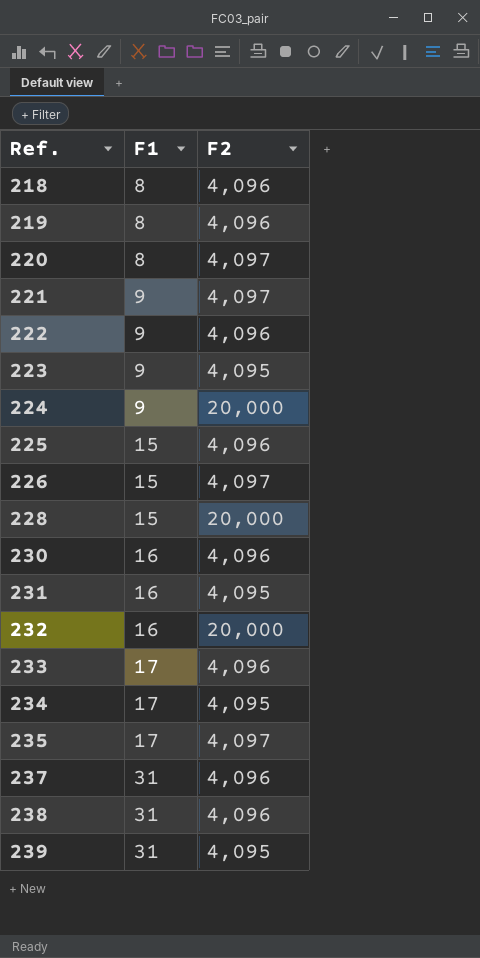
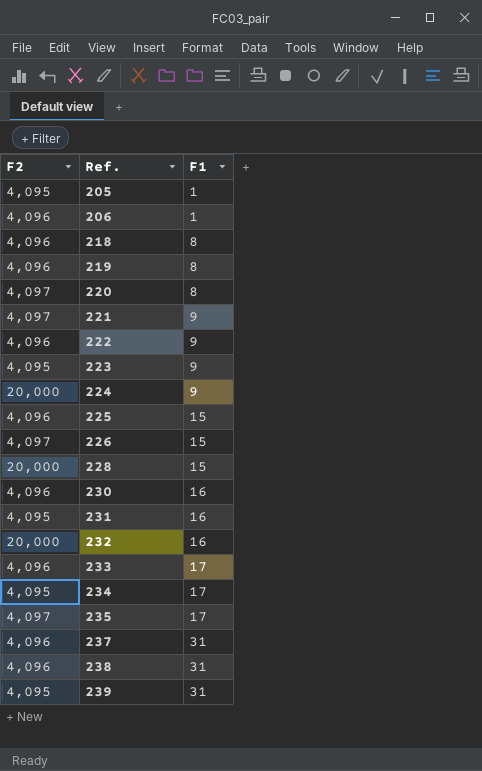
column F2 | position: 3 -> 1
row 205: none -> 4,095 | 1
row 206: none -> 4,096 | 1

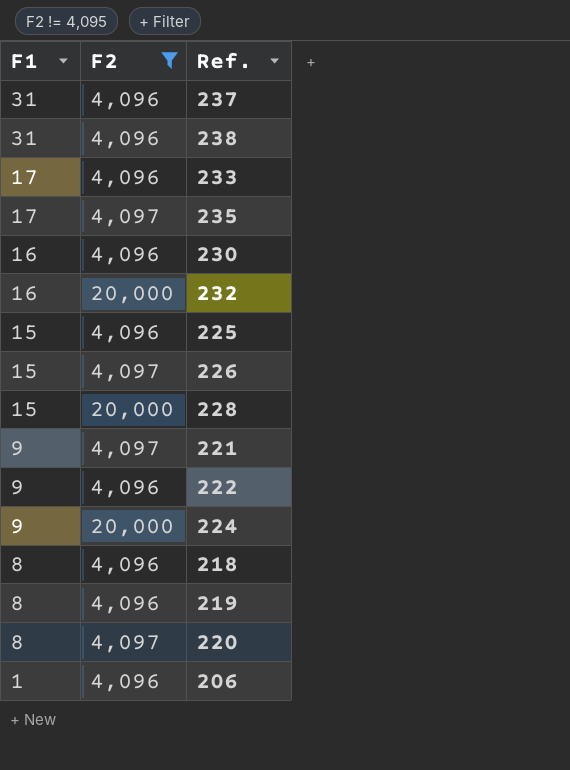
filter: none -> F2 != 4,095
row order: Ref. ascending -> F1 descending
column F1 | position: 3 -> 1

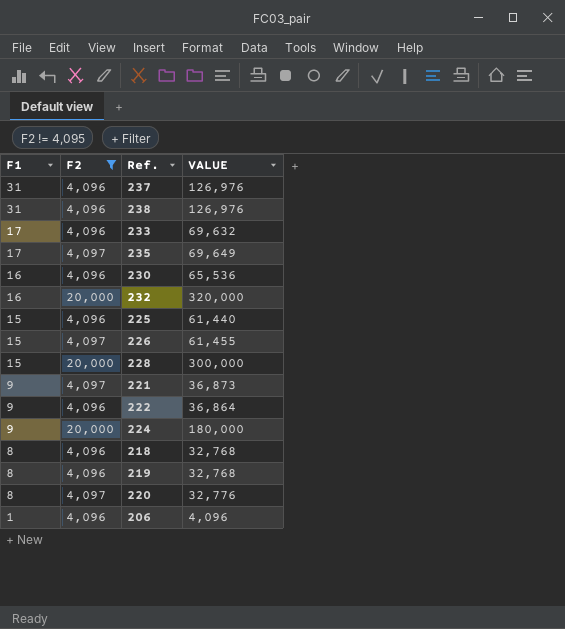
column VALUE | formula: none -> [F1] * [F2]

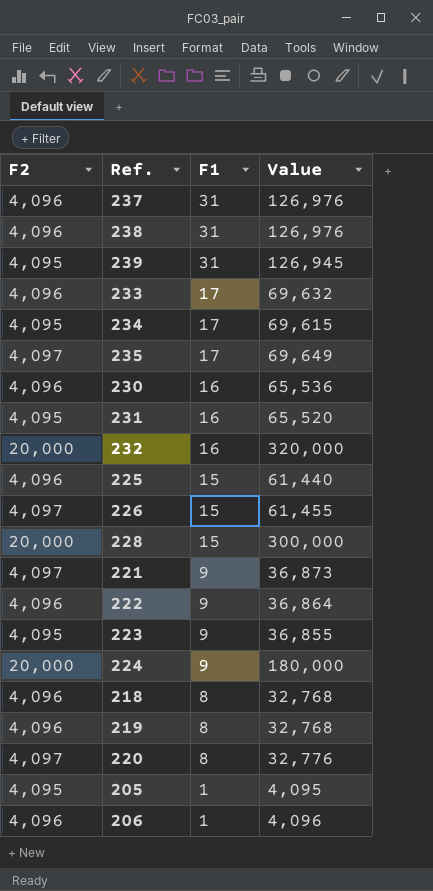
filter: F2 != 4,095 -> none
column F1 | position: 1 -> 3
column name: VALUE -> Value

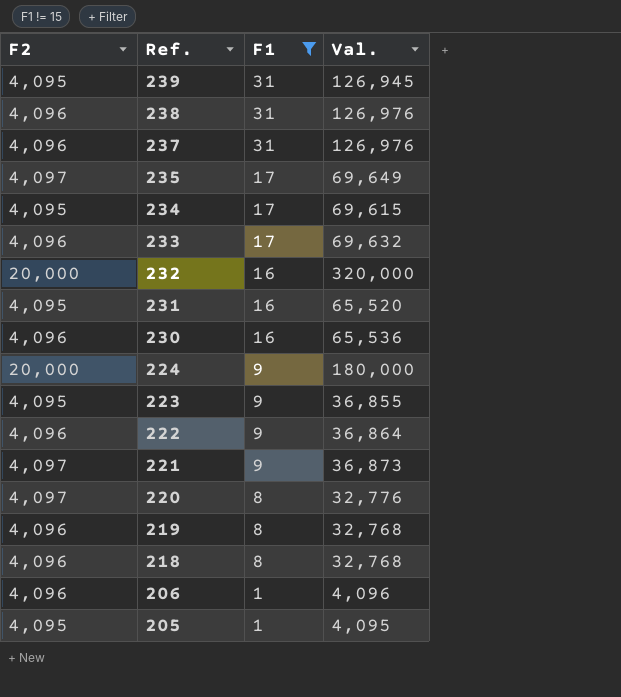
filter: none -> F1 != 15
row order: F1 descending -> Ref. descending
column name: Value -> Val.

